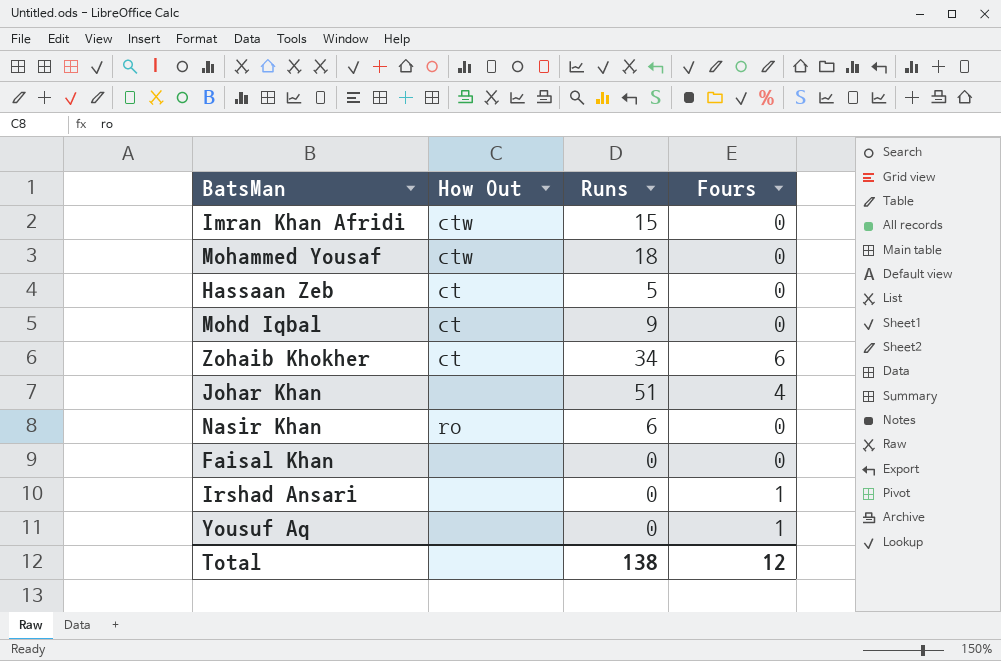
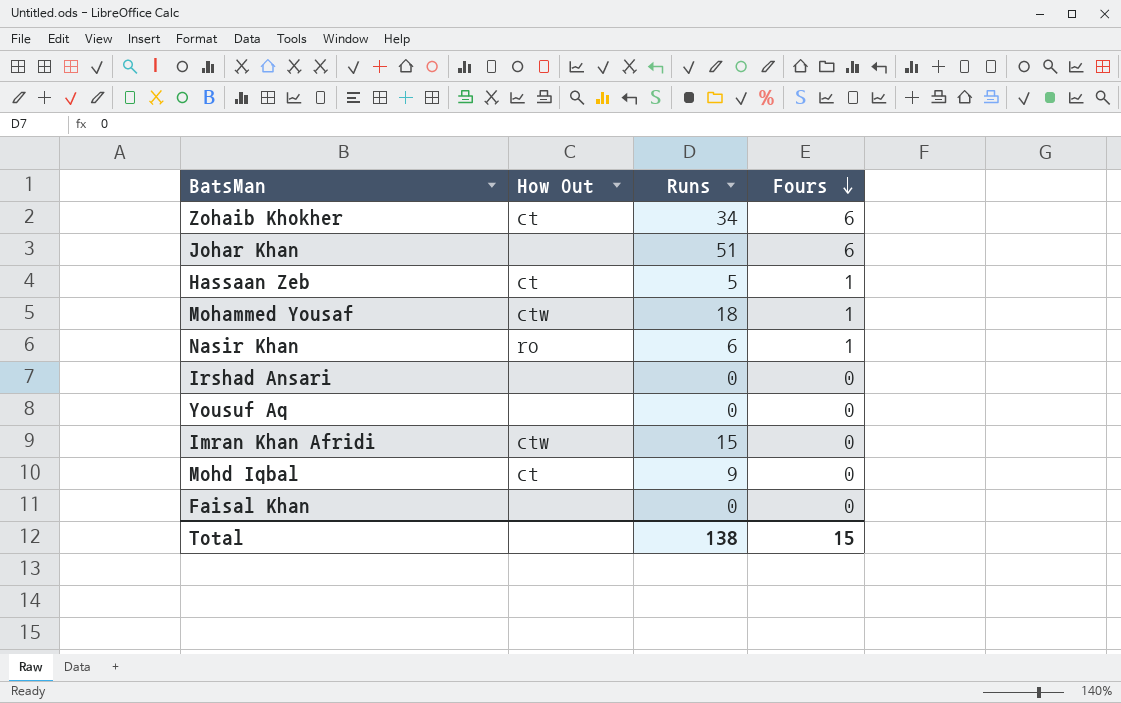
row order: none -> Fours descending
Johar Khan | Fours: 4 -> 6
Hassaan Zeb | Fours: 0 -> 1
Mohammed Yousaf | Fours: 0 -> 1
Nasir Khan | Fours: 0 -> 1
Irshad Ansari | Fours: 1 -> 0
Yousuf Aq | Fours: 1 -> 0
Total | Fours: 12 -> 15

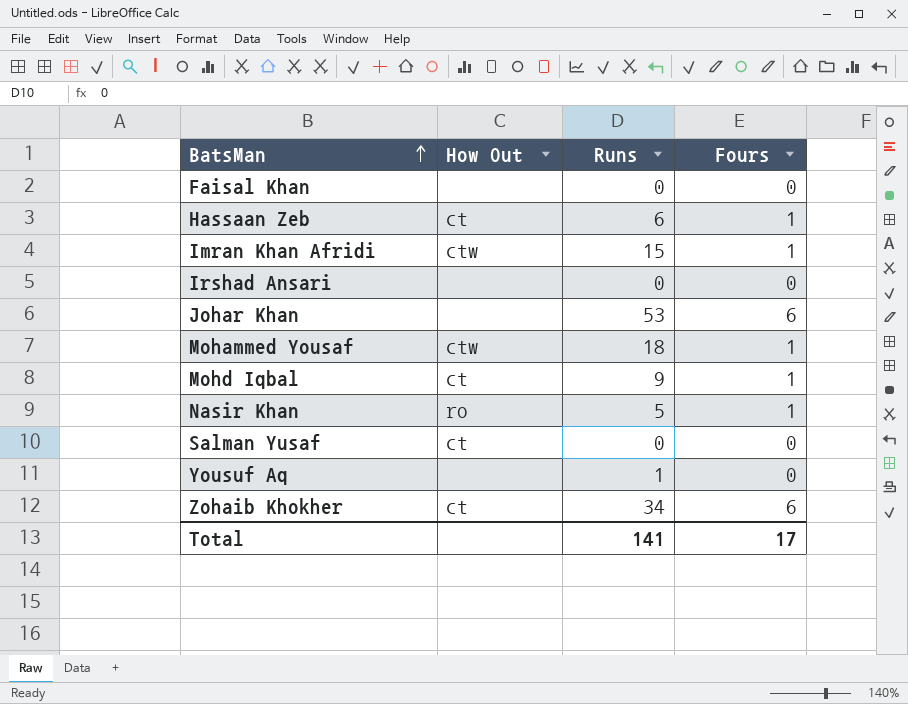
row order: Fours descending -> BatsMan ascending
Hassaan Zeb | Runs: 5 -> 6
Imran Khan Afridi | Fours: 0 -> 1
Johar Khan | Runs: 51 -> 53
Mohd Iqbal | Fours: 0 -> 1
Nasir Khan | Runs: 6 -> 5
row Salman Yusaf: none -> ct | 0 | 0
Yousuf Aq | Runs: 0 -> 1
Total | Runs: 138 -> 141
Total | Fours: 15 -> 17

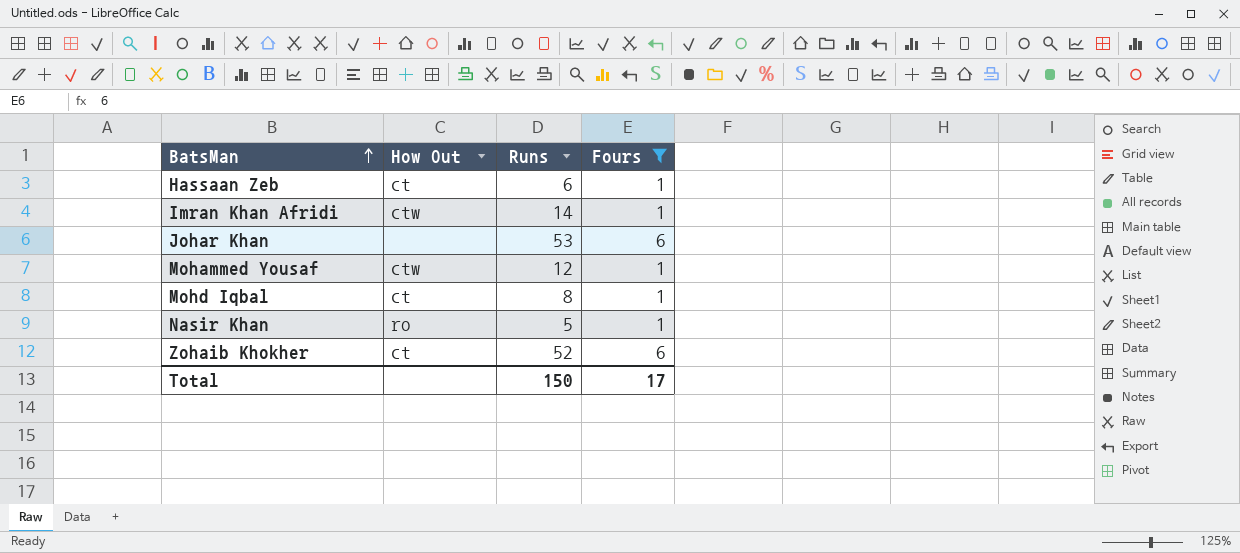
filter: none -> Fours != 0
Imran Khan Afridi | Runs: 15 -> 14
Mohammed Yousaf | Runs: 18 -> 12
Mohd Iqbal | Runs: 9 -> 8
Zohaib Khokher | Runs: 34 -> 52
Total | Runs: 141 -> 150

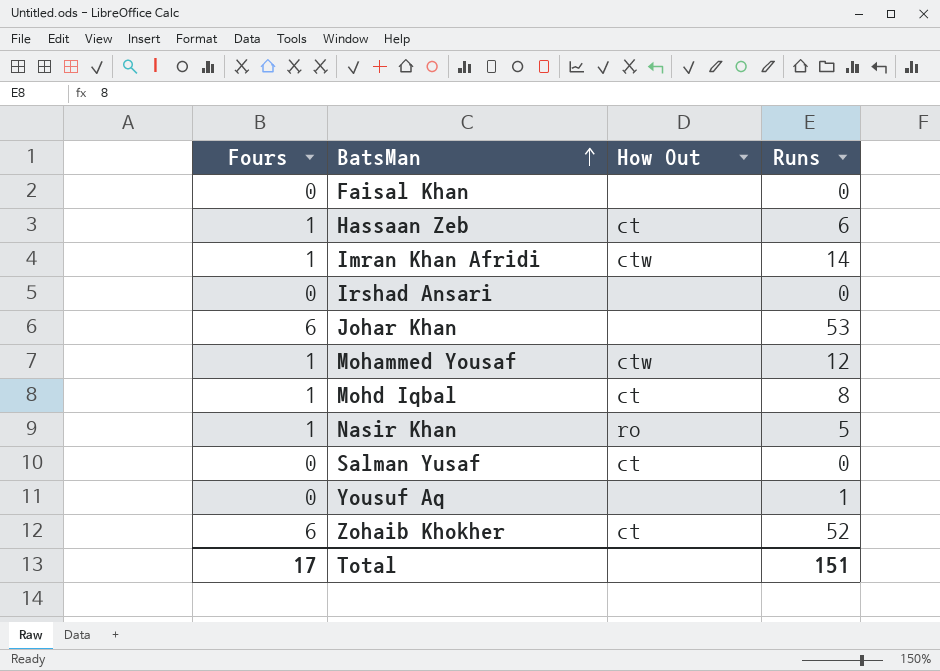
filter: Fours != 0 -> none
column Fours | position: 4 -> 1
Total | Runs: 150 -> 151

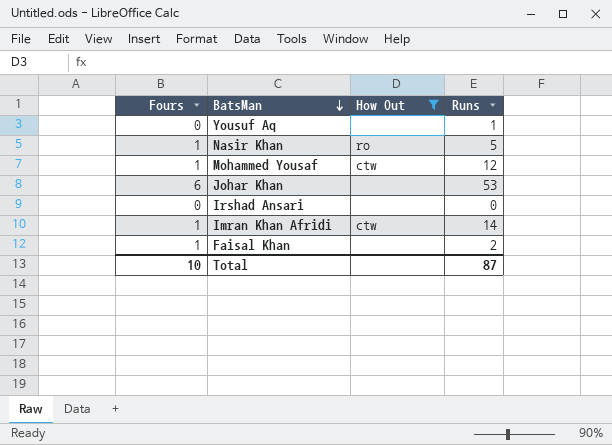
filter: none -> How Out != ct
row order: BatsMan ascending -> BatsMan descending
Faisal Khan | Fours: 0 -> 1
Faisal Khan | Runs: 0 -> 2
Total | Fours: 17 -> 10
Total | Runs: 151 -> 87

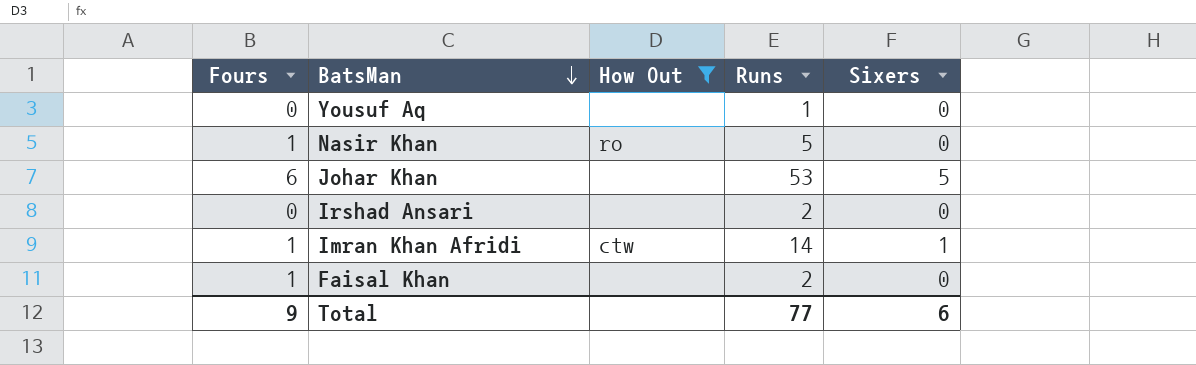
column Sixers | position: none -> 5
row Mohammed Yousaf: 1 | ctw | 12 -> none
Irshad Ansari | Runs: 0 -> 2
Total | Fours: 10 -> 9
Total | Runs: 87 -> 77

